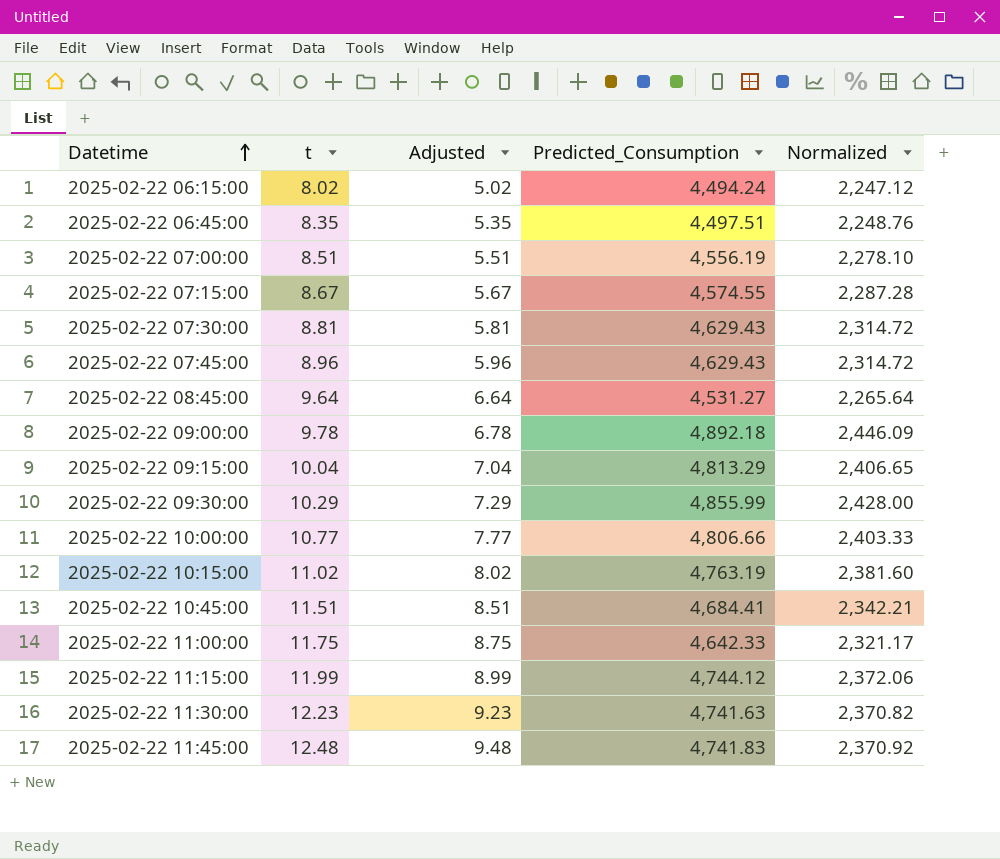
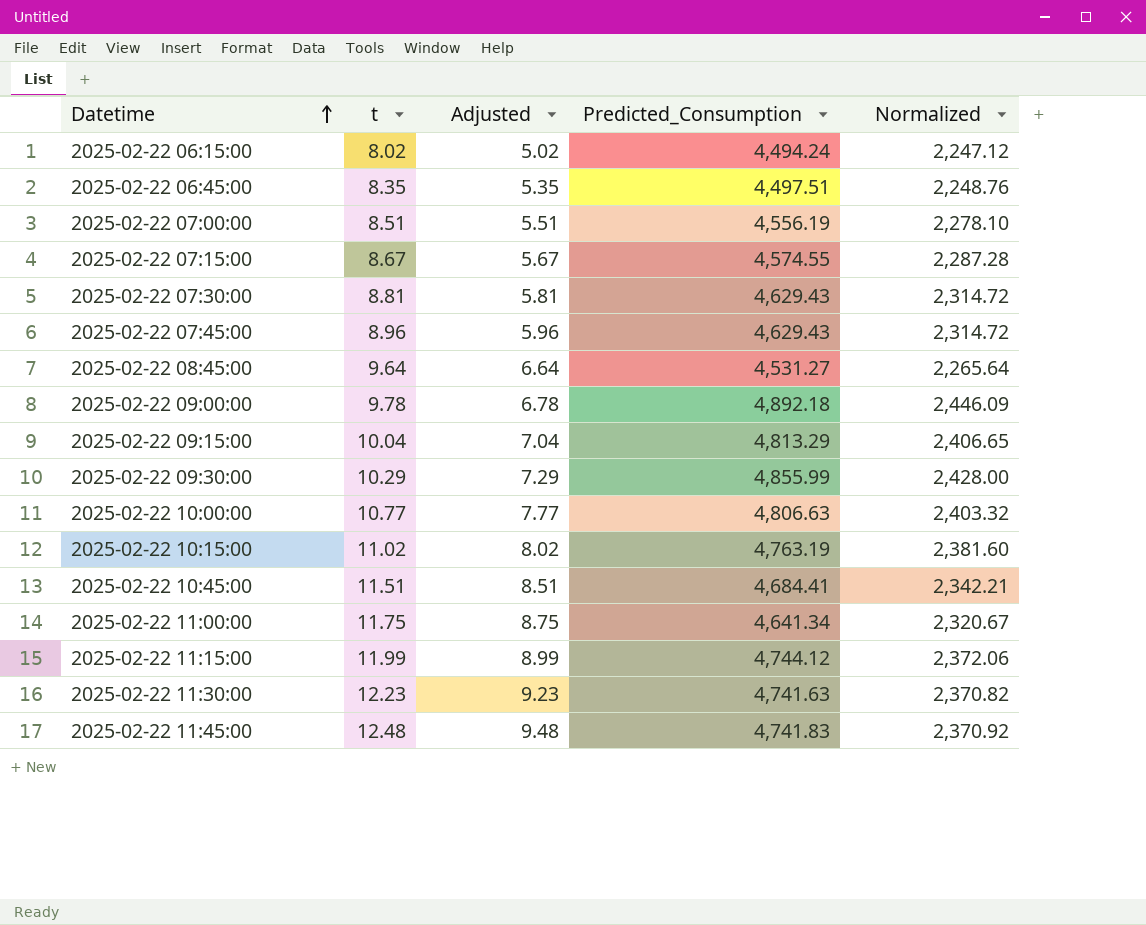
2025-02-22 10:00:00 | Predicted_Consumption: 4,806.66 -> 4,806.63
2025-02-22 10:00:00 | Normalized: 2,403.33 -> 2,403.32
2025-02-22 11:00:00 | Predicted_Consumption: 4,642.33 -> 4,641.34
2025-02-22 11:00:00 | Normalized: 2,321.17 -> 2,320.67

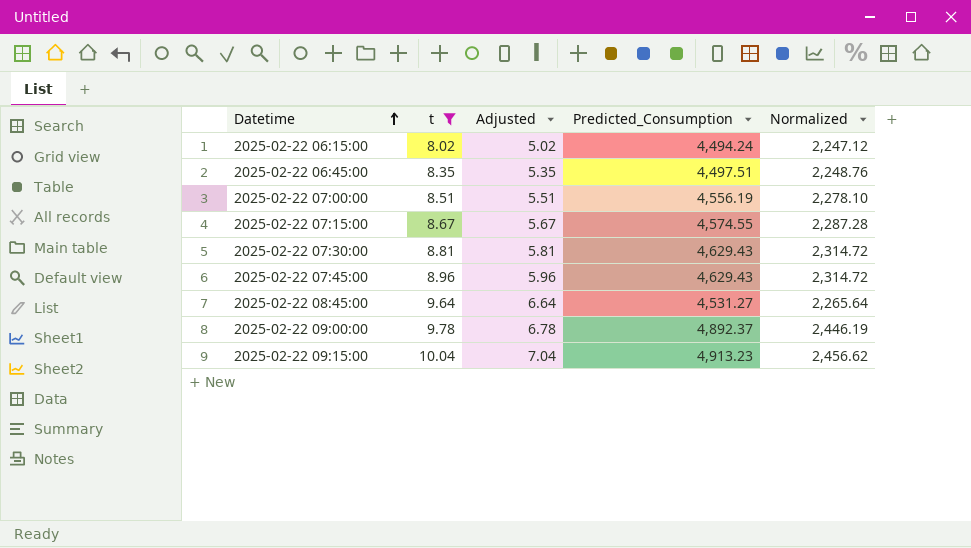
filter: none -> t <= 10.04
2025-02-22 09:00:00 | Predicted_Consumption: 4,892.18 -> 4,892.37
2025-02-22 09:00:00 | Normalized: 2,446.09 -> 2,446.19
2025-02-22 09:15:00 | Predicted_Consumption: 4,813.29 -> 4,913.23
2025-02-22 09:15:00 | Normalized: 2,406.65 -> 2,456.62

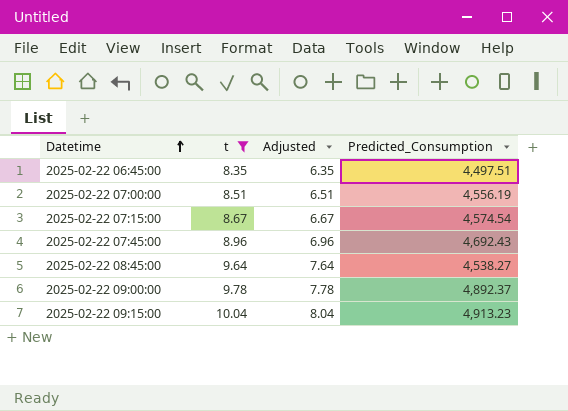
column Normalized | formula: [Predicted_Consumption] * 0.5 -> none
column Adjusted | formula: [t] - 3 -> [t] - 2
row 2025-02-22 06:15:00: 8.02 | 5.02 | 4,494.24 | 2,247.12 -> none
row 2025-02-22 07:30:00: 8.81 | 5.81 | 4,629.43 | 2,314.72 -> none
2025-02-22 07:15:00 | Predicted_Consumption: 4,574.55 -> 4,574.54
2025-02-22 07:45:00 | Predicted_Consumption: 4,629.43 -> 4,692.43
2025-02-22 08:45:00 | Predicted_Consumption: 4,531.27 -> 4,538.27

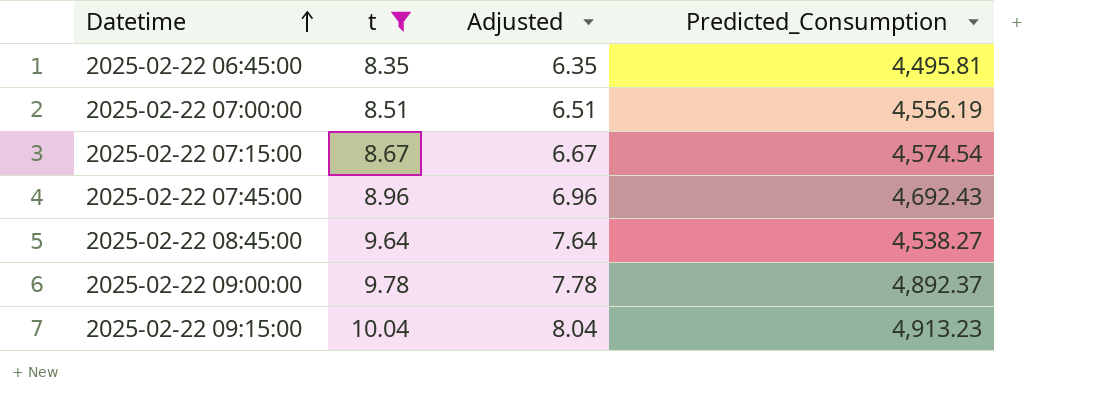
2025-02-22 06:45:00 | Predicted_Consumption: 4,497.51 -> 4,495.81

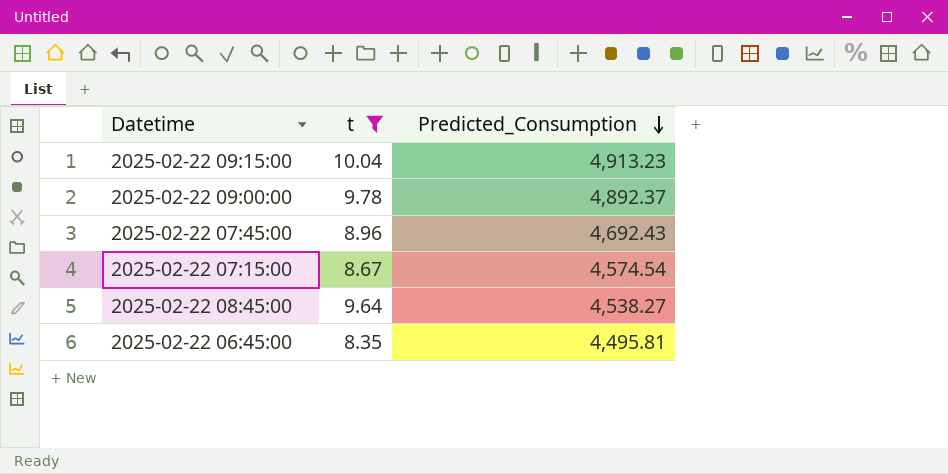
row order: Datetime ascending -> Predicted_Consumption descending
column Adjusted | formula: [t] - 2 -> none
row 2025-02-22 07:00:00: 8.51 | 6.51 | 4,556.19 -> none

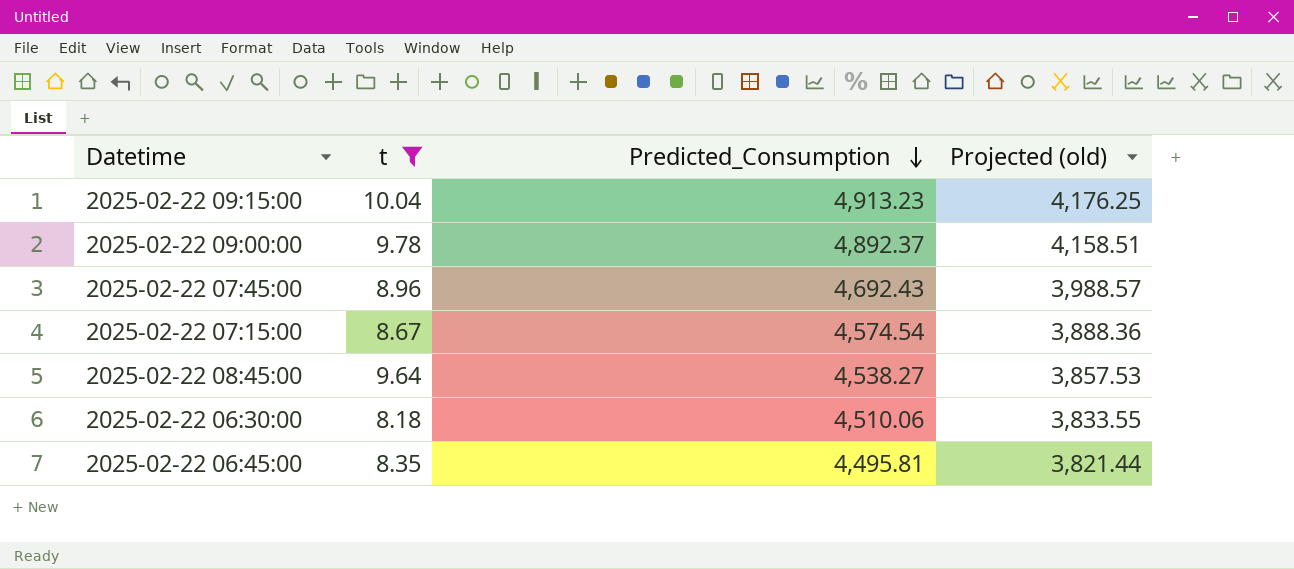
column Projected (old) | formula: none -> [Predicted_Consumption] * 0.85
row 2025-02-22 06:30:00: none -> 8.18 | 4,510.06 | 3,833.55

